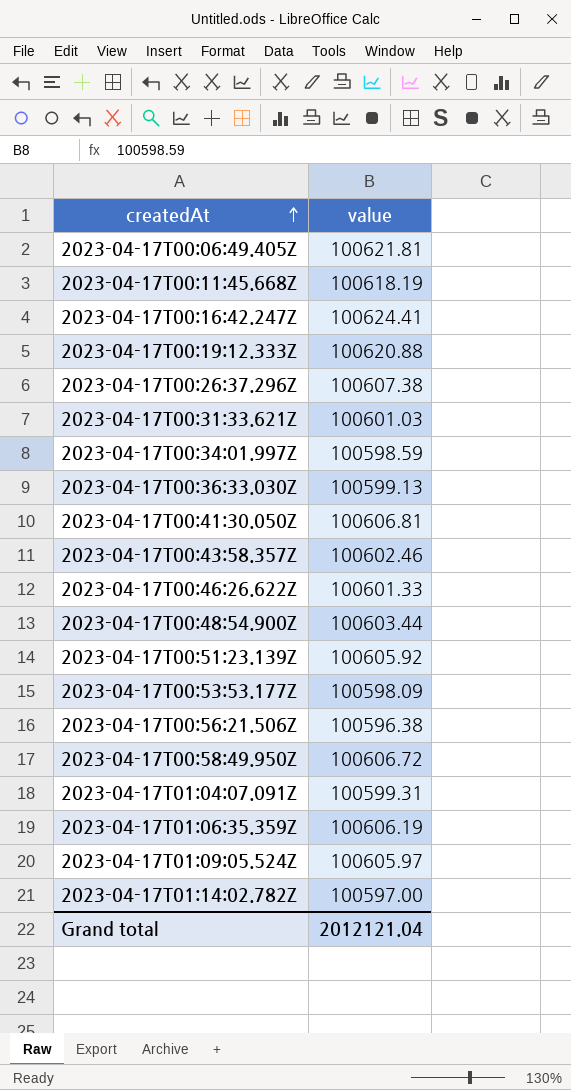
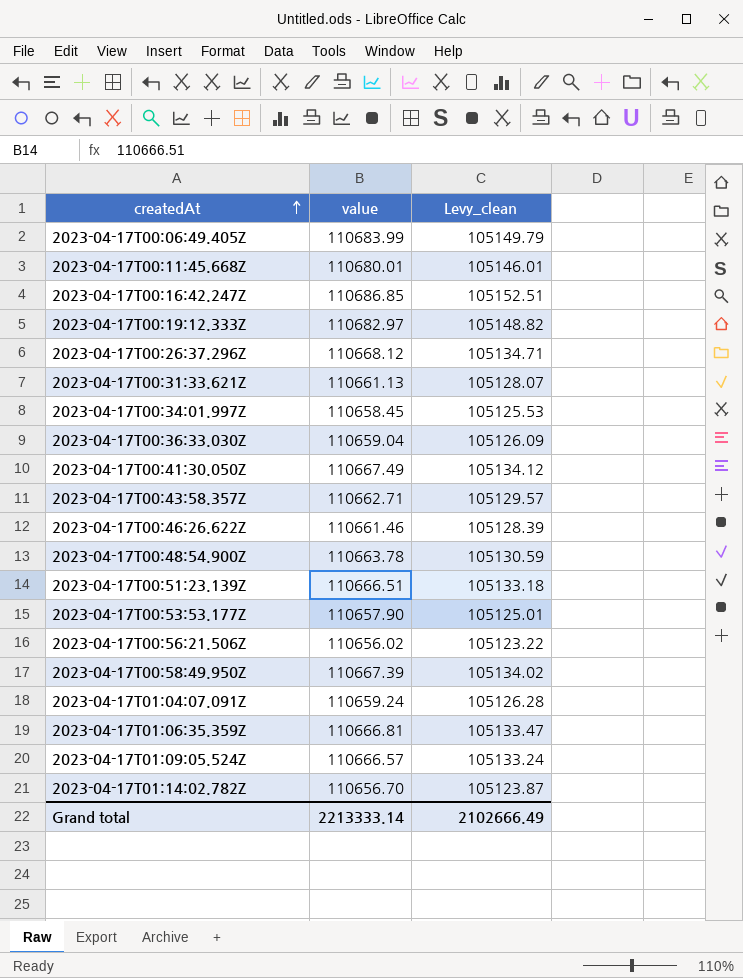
column Levy_clean | formula: none -> [value] * 0.95
2023-04-17T00:06:49.405Z | value: 100621.81 -> 110683.99
2023-04-17T00:11:45.668Z | value: 100618.19 -> 110680.01
2023-04-17T00:16:42.247Z | value: 100624.41 -> 110686.85
2023-04-17T00:19:12.333Z | value: 100620.88 -> 110682.97
2023-04-17T00:26:37.296Z | value: 100607.38 -> 110668.12
2023-04-17T00:31:33.621Z | value: 100601.03 -> 110661.13
2023-04-17T00:34:01.997Z | value: 100598.59 -> 110658.45
2023-04-17T00:36:33.030Z | value: 100599.13 -> 110659.04
2023-04-17T00:41:30.050Z | value: 100606.81 -> 110667.49
2023-04-17T00:43:58.357Z | value: 100602.46 -> 110662.71
2023-04-17T00:46:26.622Z | value: 100601.33 -> 110661.46
2023-04-17T00:48:54.900Z | value: 100603.44 -> 110663.78
2023-04-17T00:51:23.139Z | value: 100605.92 -> 110666.51
2023-04-17T00:53:53.177Z | value: 100598.09 -> 110657.90
2023-04-17T00:56:21.506Z | value: 100596.38 -> 110656.02
2023-04-17T00:58:49.950Z | value: 100606.72 -> 110667.39
2023-04-17T01:04:07.091Z | value: 100599.31 -> 110659.24
2023-04-17T01:06:35.359Z | value: 100606.19 -> 110666.81
2023-04-17T01:09:05.524Z | value: 100605.97 -> 110666.57
2023-04-17T01:14:02.782Z | value: 100597.00 -> 110656.70
Grand total | value: 2012121.04 -> 2213333.14

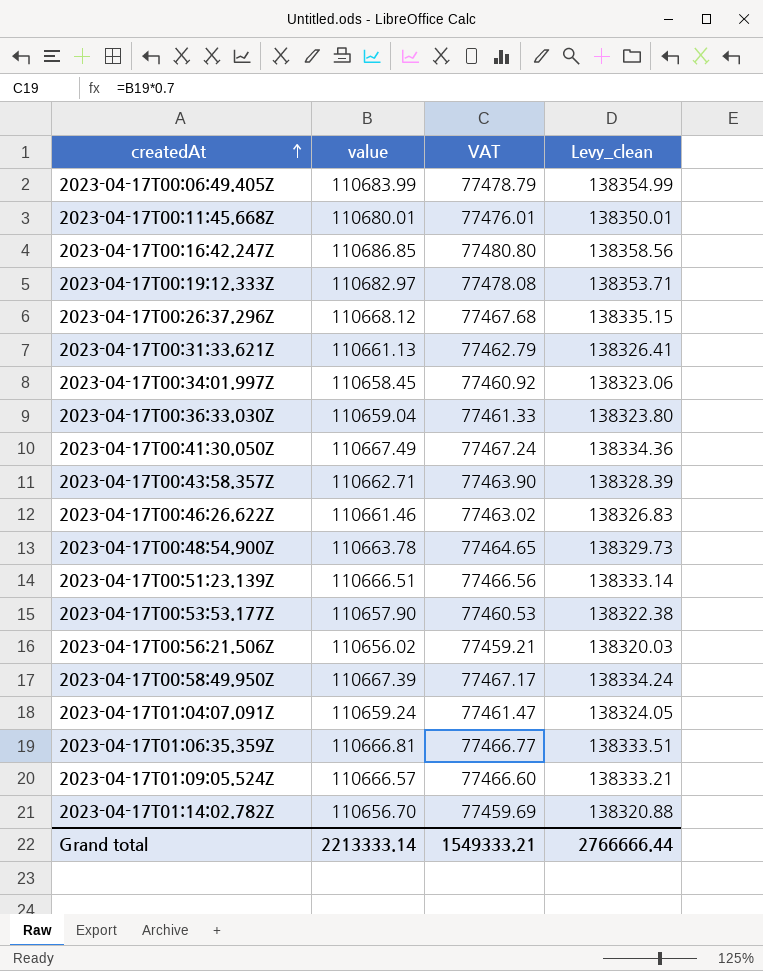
column VAT | formula: none -> [value] * 0.7
column Levy_clean | formula: [value] * 0.95 -> [value] * 1.25
Grand total | Levy_clean: 2102666.49 -> 2766666.44

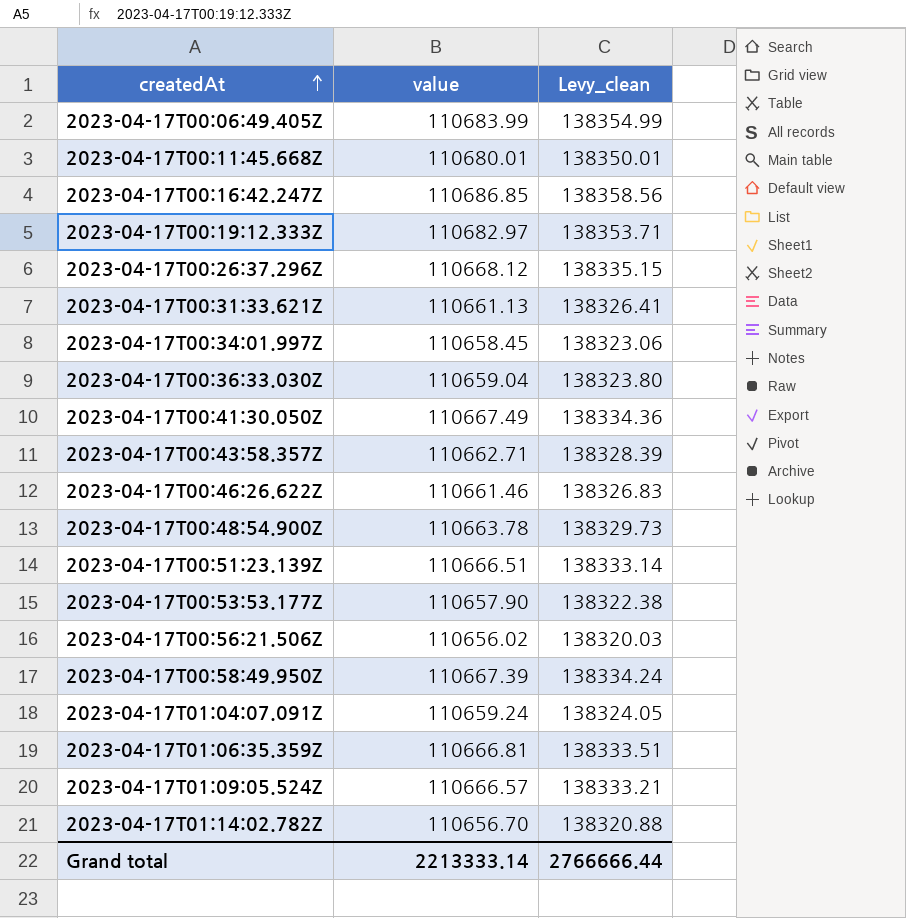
column VAT | formula: [value] * 0.7 -> none

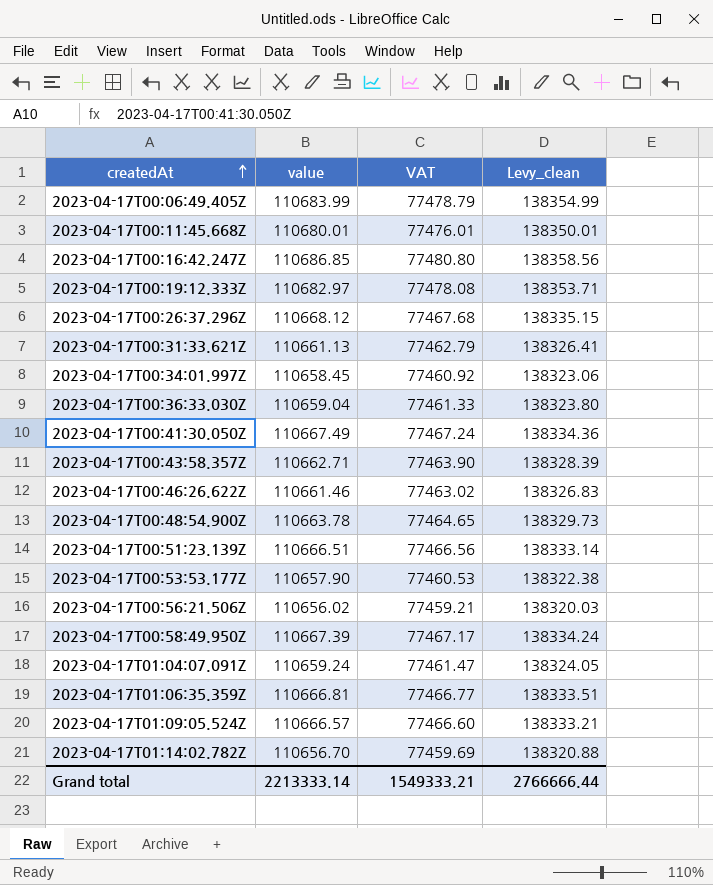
column VAT | formula: none -> [value] * 0.7

